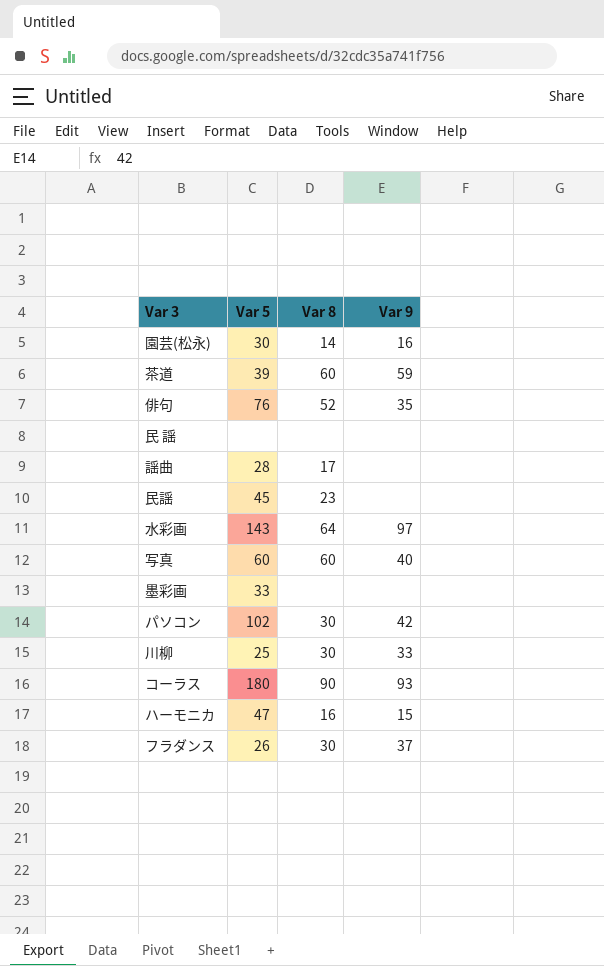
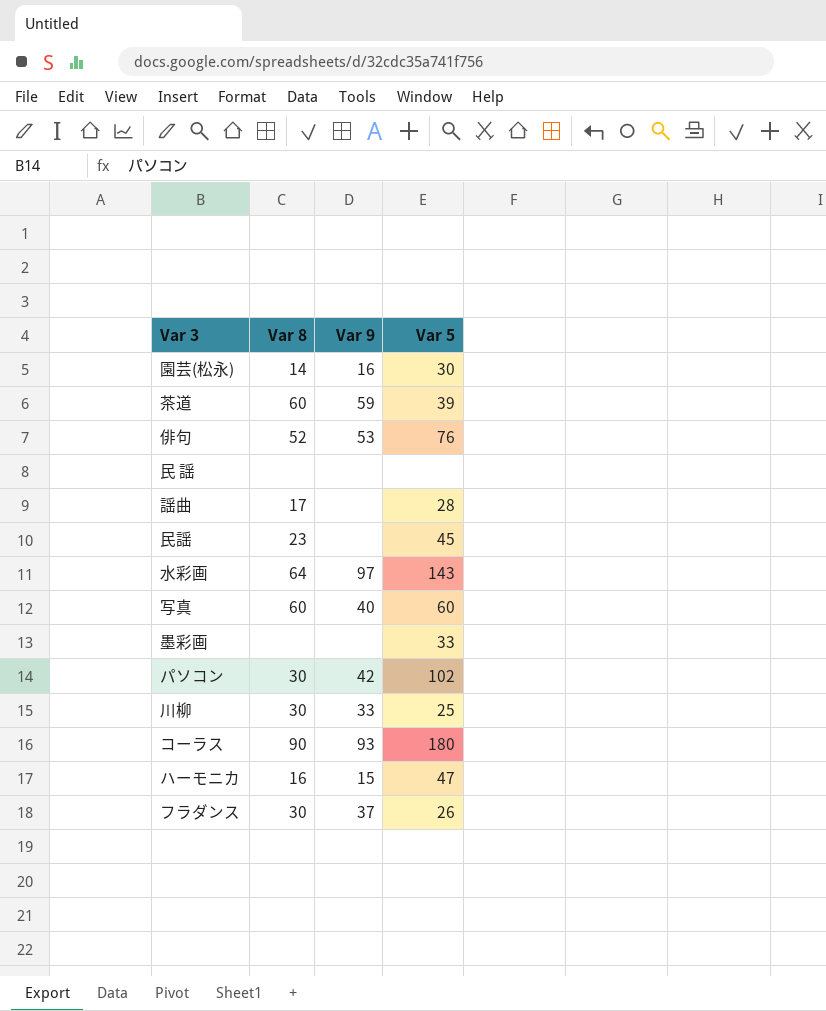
column Var 5 | position: 2 -> 4
俳句 | Var 9: 35 -> 53

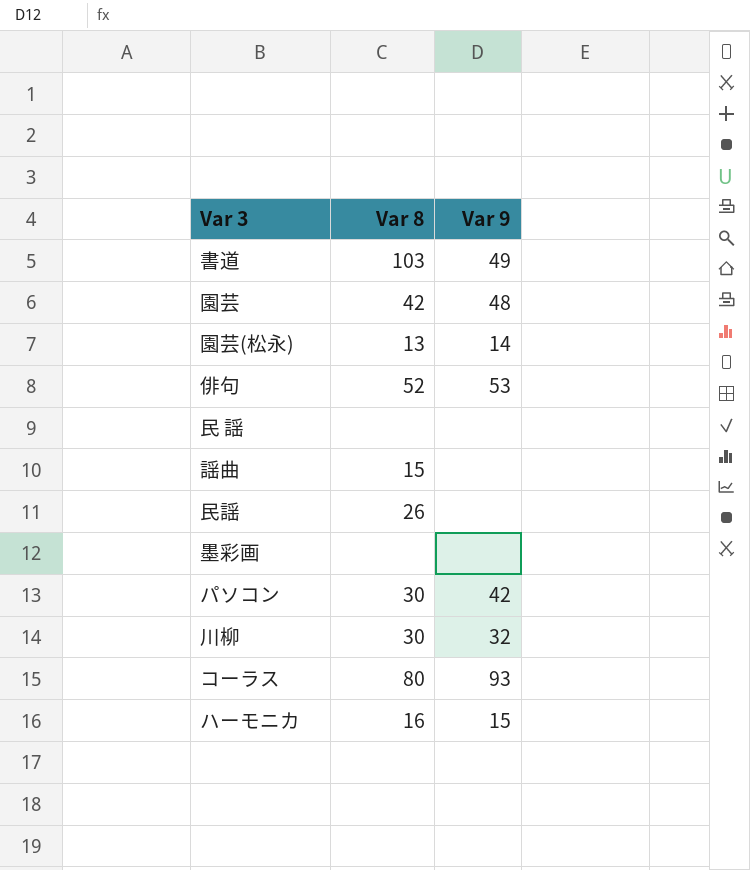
column Var 5 | position: 4 -> none
row 茶道: 60 | 59 | 39 -> none
row 水彩画: 64 | 97 | 143 -> none
row 写真: 60 | 40 | 60 -> none
row フラダンス: 30 | 37 | 26 -> none
row 書道: none -> 103 | 49
row 園芸: none -> 42 | 48
園芸(松永) | Var 8: 14 -> 13
園芸(松永) | Var 9: 16 -> 14
謡曲 | Var 8: 17 -> 15
民謡 | Var 8: 23 -> 26
川柳 | Var 9: 33 -> 32
コーラス | Var 8: 90 -> 80

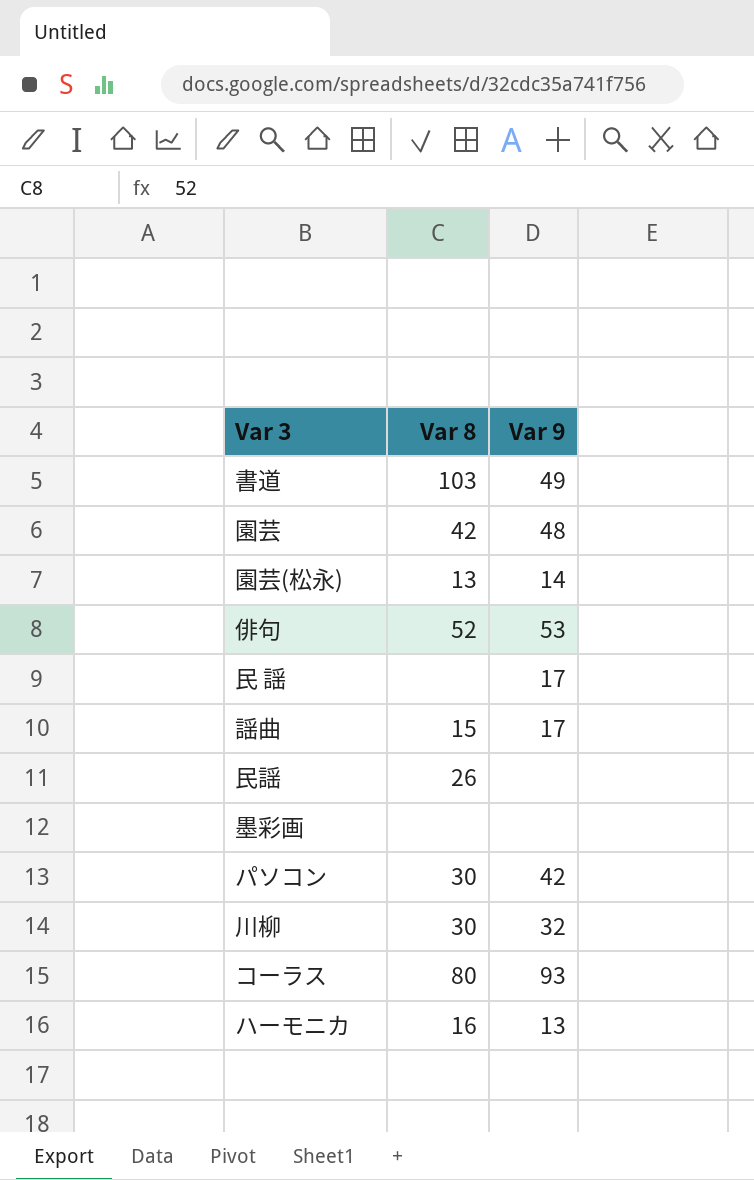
民 謡 | Var 9: none -> 17
謡曲 | Var 9: none -> 17
ハーモニカ | Var 9: 15 -> 13

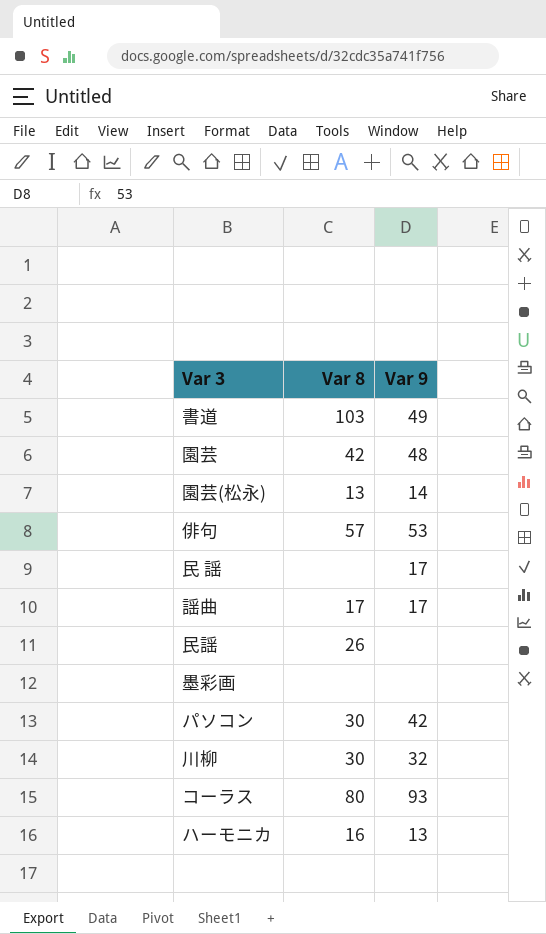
俳句 | Var 8: 52 -> 57
謡曲 | Var 8: 15 -> 17

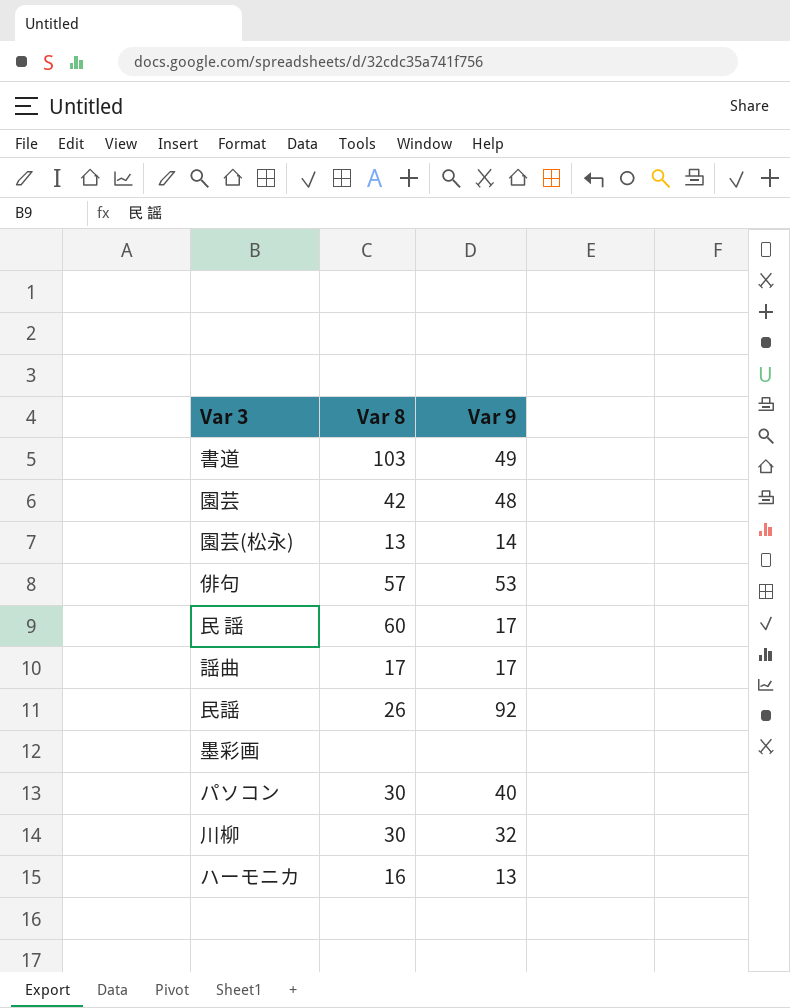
row コーラス: 80 | 93 -> none
民 謡 | Var 8: none -> 60
民謡 | Var 9: none -> 92
パソコン | Var 9: 42 -> 40

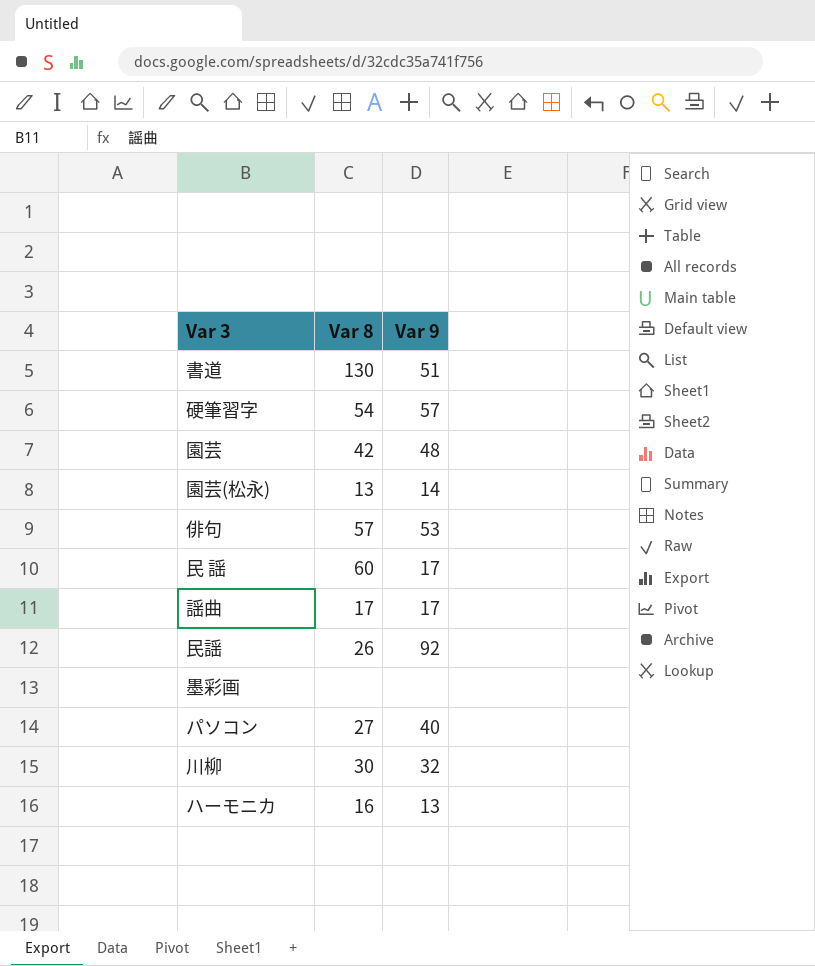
書道 | Var 8: 103 -> 130
書道 | Var 9: 49 -> 51
row 硬筆習字: none -> 54 | 57
パソコン | Var 8: 30 -> 27

